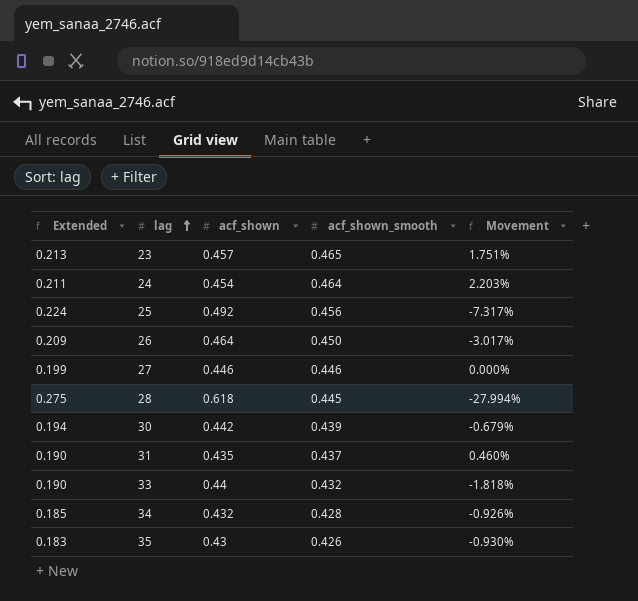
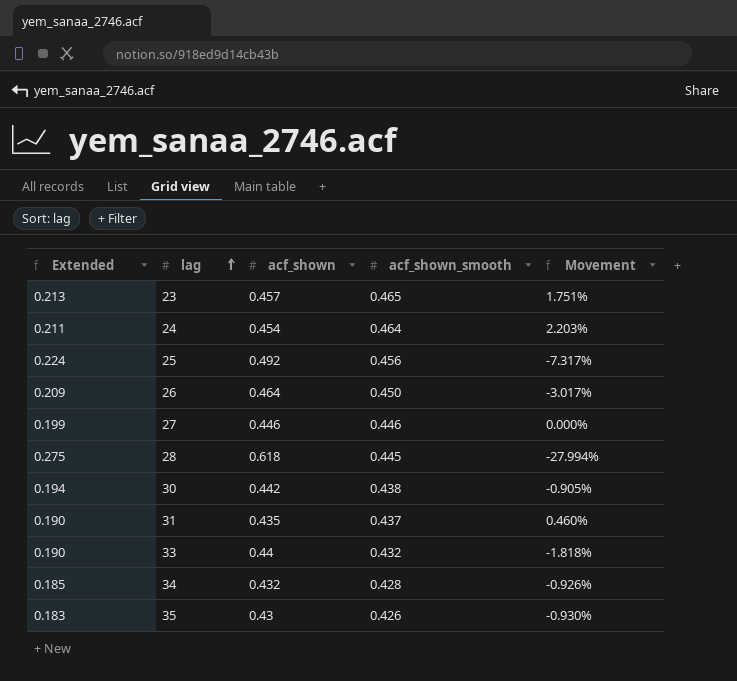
30 | acf_shown_smooth: 0.439 -> 0.438
30 | Movement: -0.679% -> -0.905%

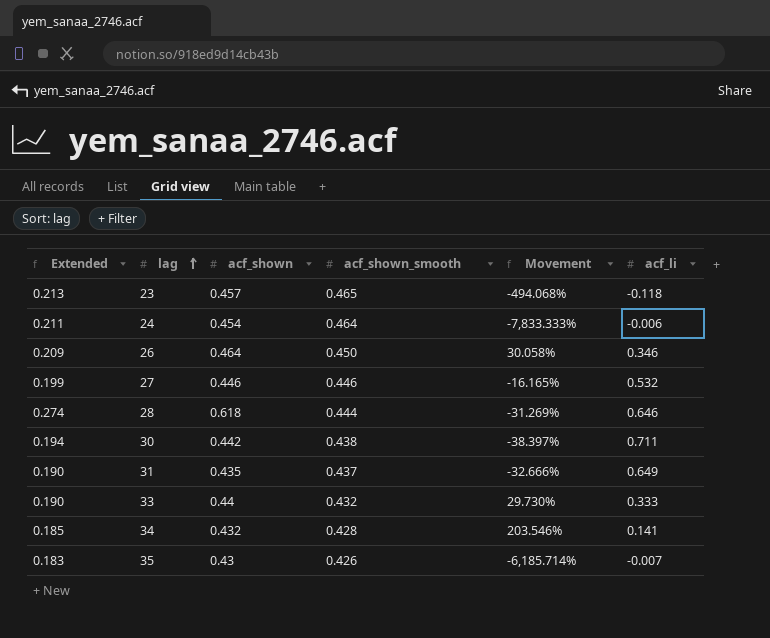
column Movement | formula: ([acf_shown_smooth] - [acf_shown]) / [acf_shown] -> ([acf_shown_smooth] - [acf_li]) / [acf_li]
column acf_li | position: none -> 6
row 25: 0.224 | 0.492 | 0.456 | -7.317% -> none
28 | Extended: 0.275 -> 0.274
28 | acf_shown_smooth: 0.445 -> 0.444

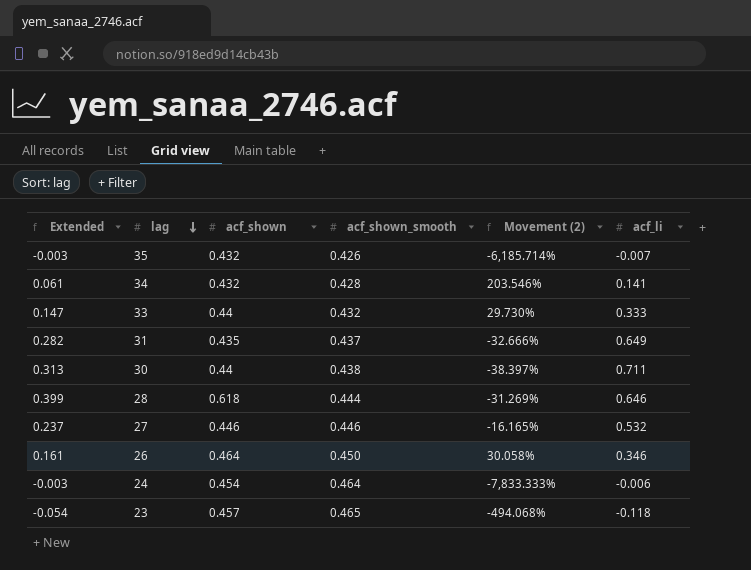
row order: lag ascending -> lag descending
column Extended | formula: [acf_shown] * [acf_shown_smooth] -> [acf_shown] * [acf_li]
column name: Movement -> Movement (2)
35 | acf_shown: 0.43 -> 0.432
30 | acf_shown: 0.442 -> 0.44

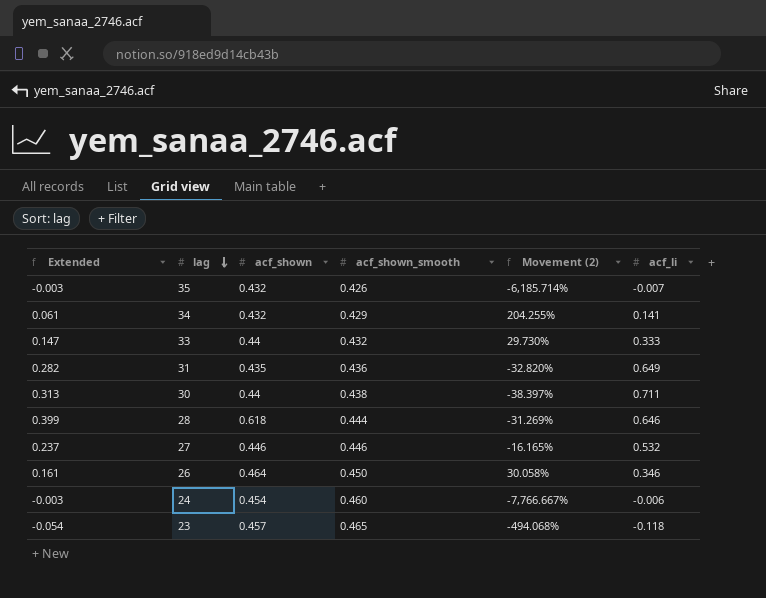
34 | acf_shown_smooth: 0.428 -> 0.429
34 | Movement (2): 203.546% -> 204.255%
31 | acf_shown_smooth: 0.437 -> 0.436
31 | Movement (2): -32.666% -> -32.820%
24 | acf_shown_smooth: 0.464 -> 0.460
24 | Movement (2): -7,833.333% -> -7,766.667%

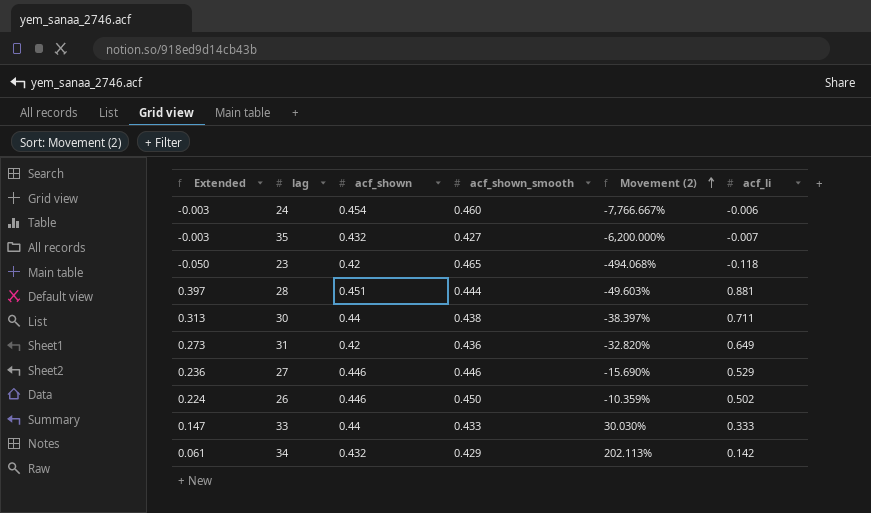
row order: lag descending -> Movement (2) ascending
35 | acf_shown_smooth: 0.426 -> 0.427
35 | Movement (2): -6,185.714% -> -6,200.000%
23 | Extended: -0.054 -> -0.050
23 | acf_shown: 0.457 -> 0.42
28 | Extended: 0.399 -> 0.397
28 | acf_shown: 0.618 -> 0.451
28 | Movement (2): -31.269% -> -49.603%
28 | acf_li: 0.646 -> 0.881
31 | Extended: 0.282 -> 0.273
31 | acf_shown: 0.435 -> 0.42
27 | Extended: 0.237 -> 0.236
27 | Movement (2): -16.165% -> -15.690%
27 | acf_li: 0.532 -> 0.529
26 | Extended: 0.161 -> 0.224
26 | acf_shown: 0.464 -> 0.446
26 | Movement (2): 30.058% -> -10.359%
26 | acf_li: 0.346 -> 0.502
33 | acf_shown_smooth: 0.432 -> 0.433
33 | Movement (2): 29.730% -> 30.030%
34 | Movement (2): 204.255% -> 202.113%
34 | acf_li: 0.141 -> 0.142

